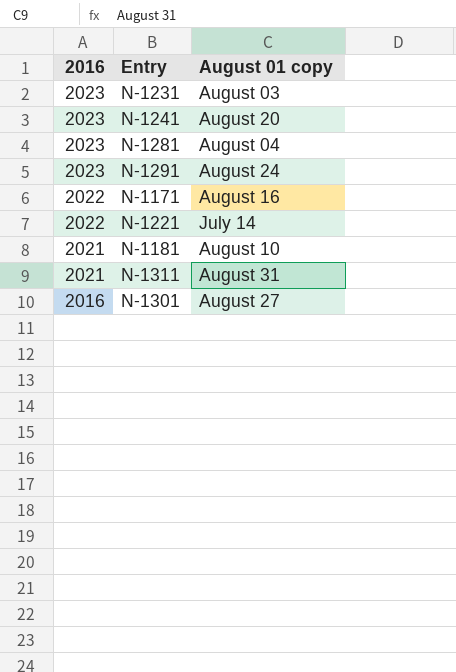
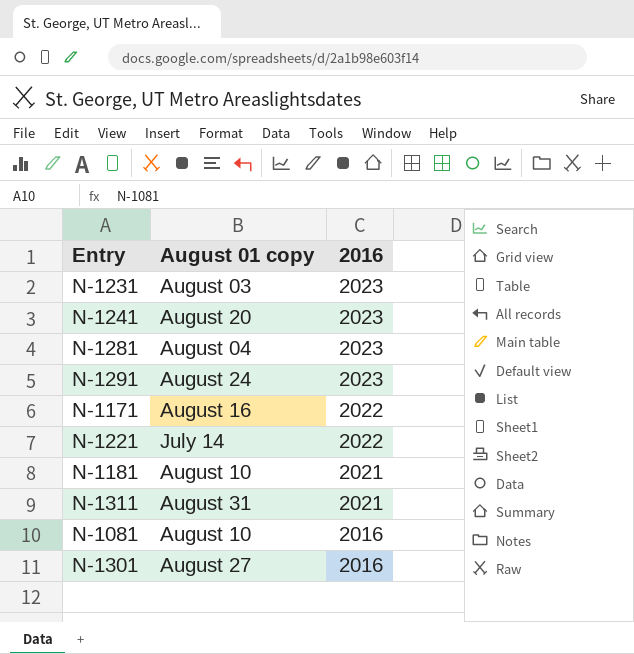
column 2016 | position: 1 -> 3
row N-1081: none -> August 10 | 2016

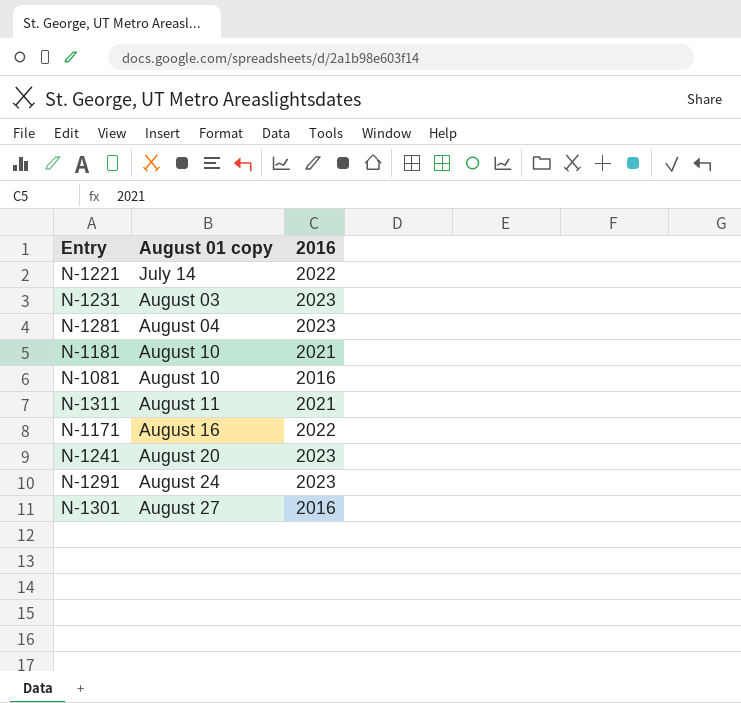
row order: 2016 descending -> August 01 copy ascending
N-1311 | August 01 copy: August 31 -> August 11

